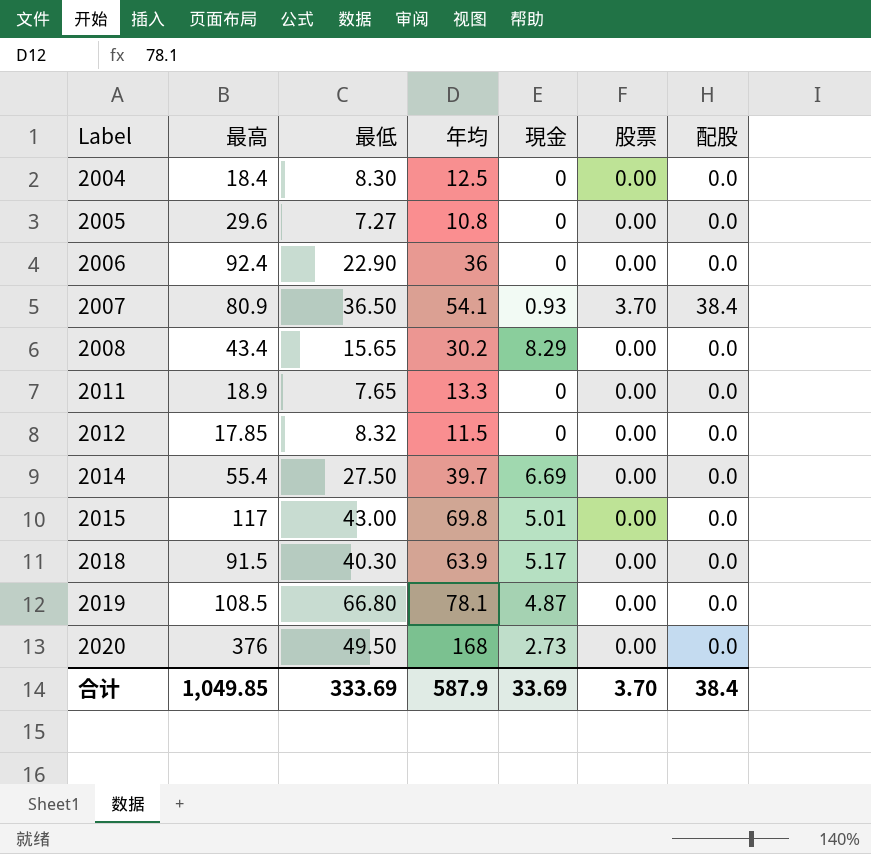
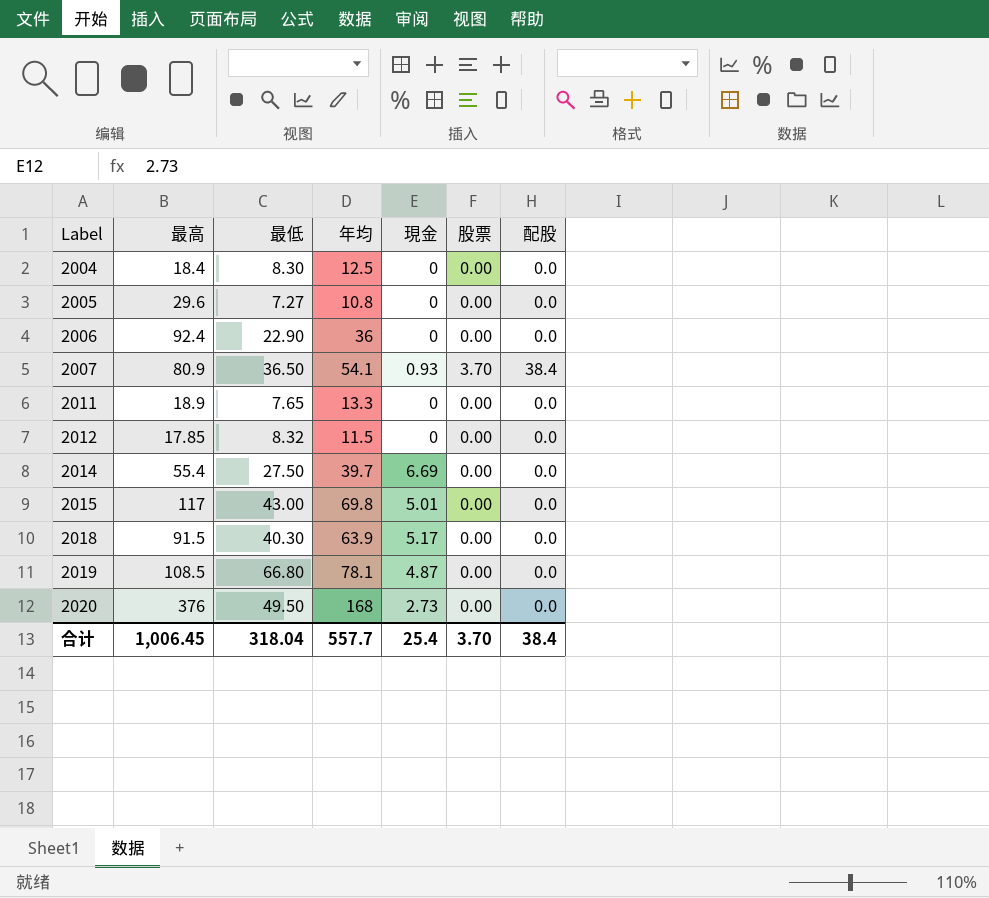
row 2008: 43.4 | 15.65 | 30.2 | 8.29 | 0.00 | 0.0 -> none
合计 | 最高: 1,049.85 -> 1,006.45
合计 | 最低: 333.69 -> 318.04
合计 | 年均: 587.9 -> 557.7
合计 | 現金: 33.69 -> 25.4

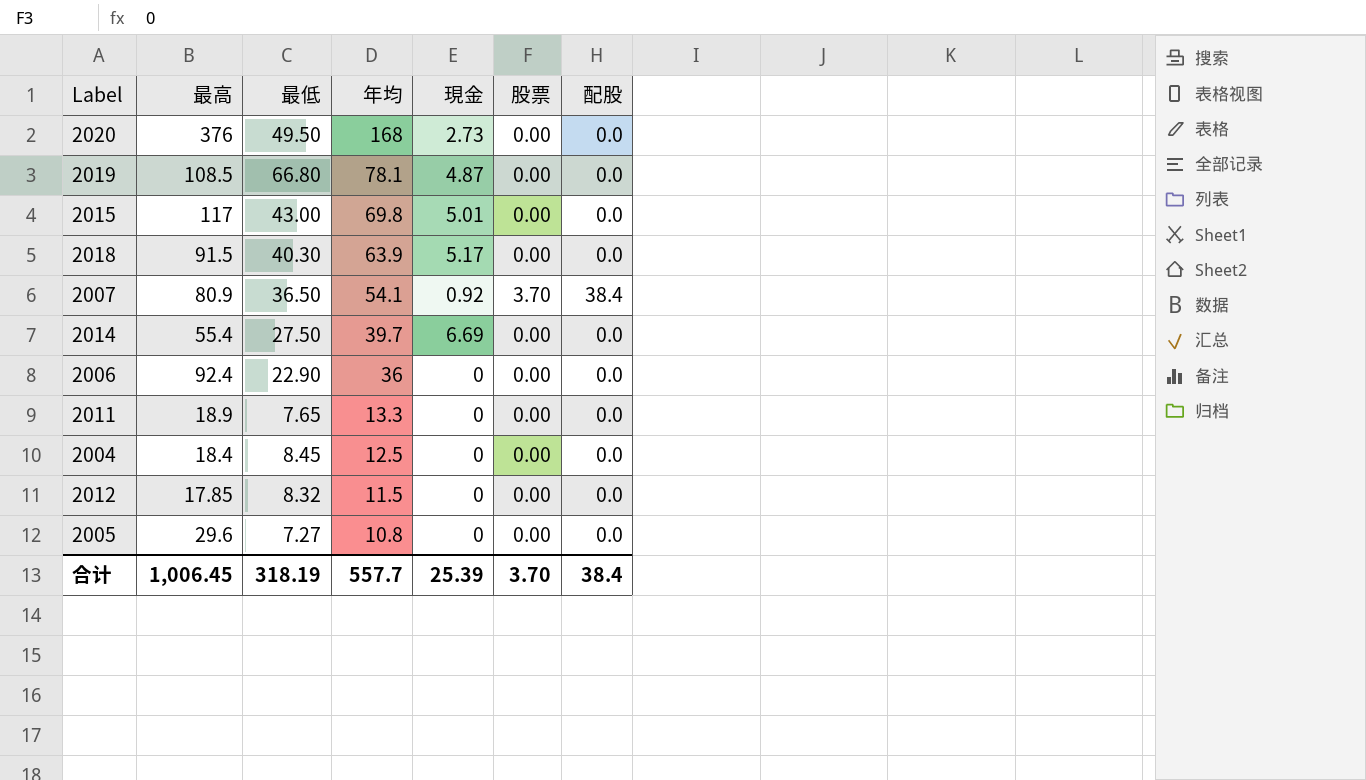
row order: Label ascending -> 年均 descending
2007 | 現金: 0.93 -> 0.92
2004 | 最低: 8.30 -> 8.45
合计 | 最低: 318.04 -> 318.19
合计 | 現金: 25.4 -> 25.39

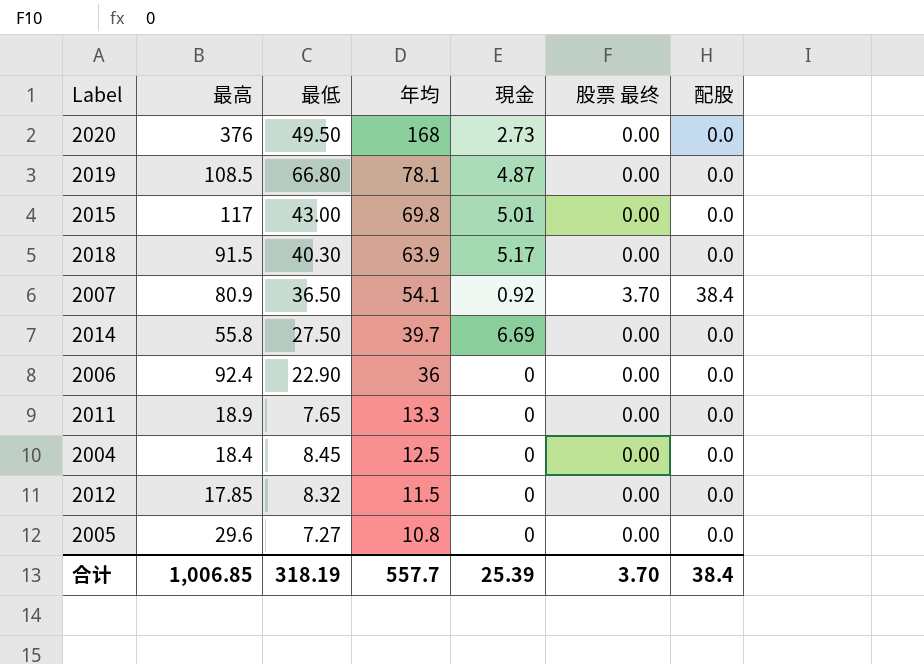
column name: 股票 -> 股票 最终
2014 | 最高: 55.4 -> 55.8
合计 | 最高: 1,006.45 -> 1,006.85

